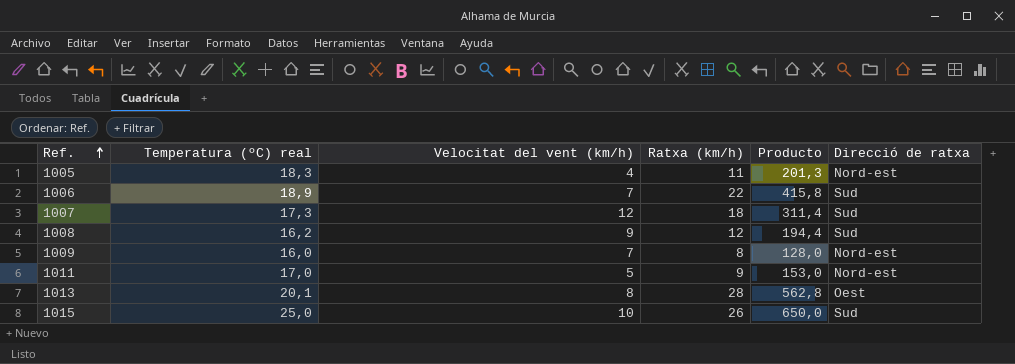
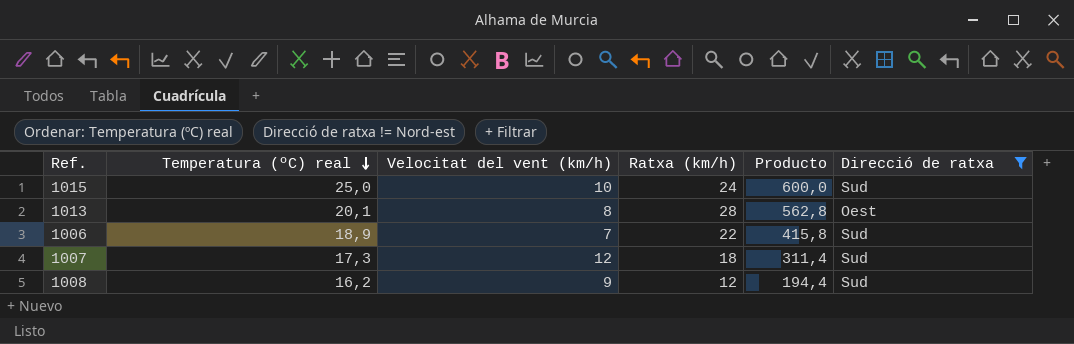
filter: none -> Direcció de ratxa != Nord-est
row order: Ref. ascending -> Temperatura (ºC) real descending
1015 | Ratxa (km/h): 26 -> 24
1015 | Producto: 650,0 -> 600,0

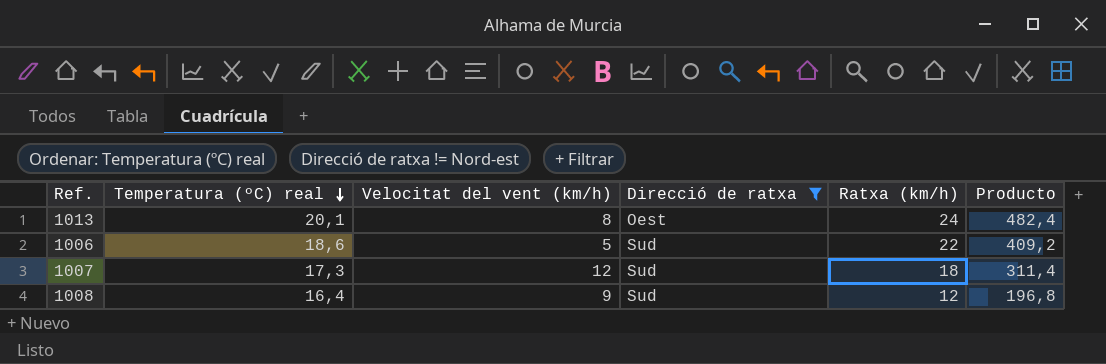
column Direcció de ratxa | position: 6 -> 4
row 1015: 25,0 | 10 | 24 | 600,0 | Sud -> none
1013 | Ratxa (km/h): 28 -> 24
1013 | Producto: 562,8 -> 482,4
1006 | Temperatura (ºC) real: 18,9 -> 18,6
1006 | Velocitat del vent (km/h): 7 -> 5
1006 | Producto: 415,8 -> 409,2
1008 | Temperatura (ºC) real: 16,2 -> 16,4
1008 | Producto: 194,4 -> 196,8

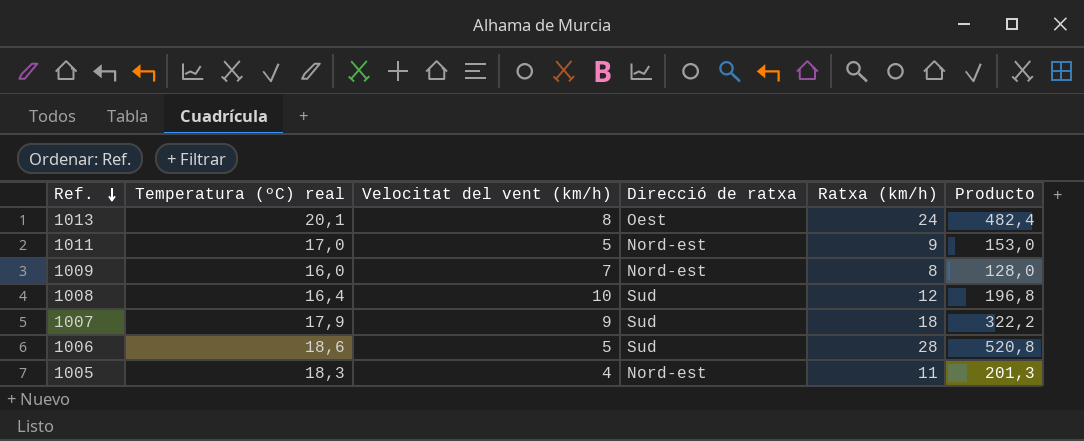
filter: Direcció de ratxa != Nord-est -> none
row order: Temperatura (ºC) real descending -> Ref. descending
1008 | Velocitat del vent (km/h): 9 -> 10
1007 | Temperatura (ºC) real: 17,3 -> 17,9
1007 | Velocitat del vent (km/h): 12 -> 9
1007 | Producto: 311,4 -> 322,2
1006 | Ratxa (km/h): 22 -> 28
1006 | Producto: 409,2 -> 520,8

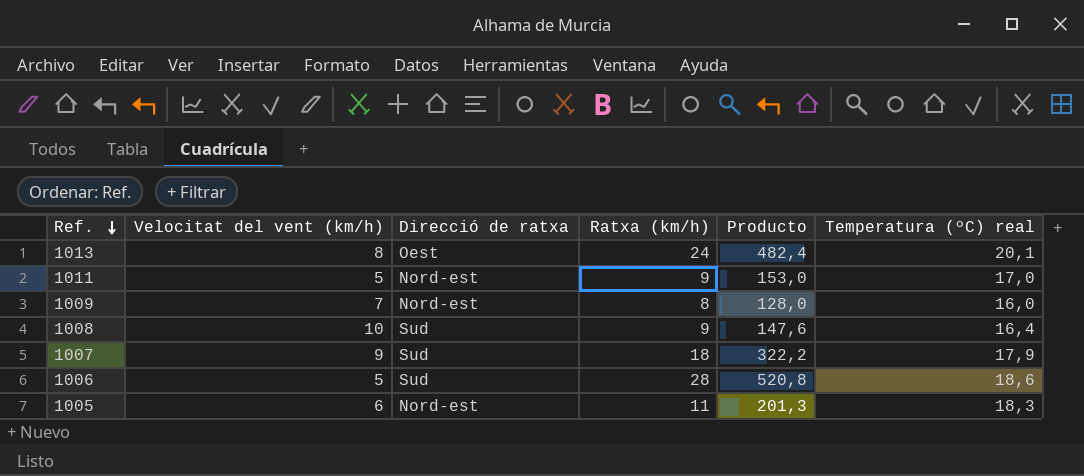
column Temperatura (ºC) real | position: 2 -> 6
1008 | Ratxa (km/h): 12 -> 9
1008 | Producto: 196,8 -> 147,6
1005 | Velocitat del vent (km/h): 4 -> 6

